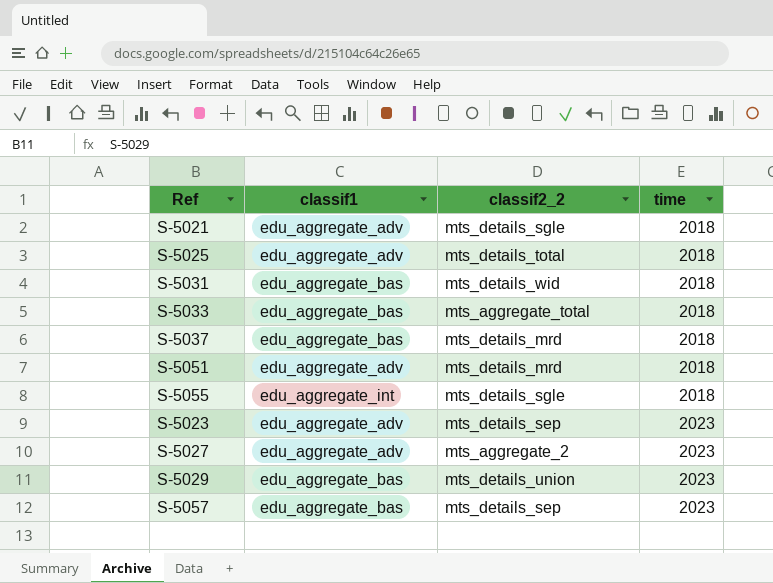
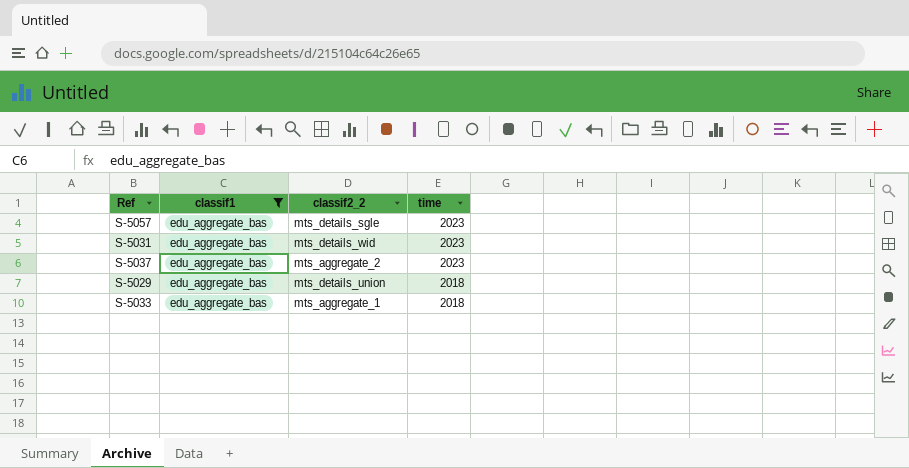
filter: none -> classif1 = edu_aggregate_bas
row order: time ascending -> time descending
S-5057 | classif2_2: mts_details_sep -> mts_details_sgle
S-5031 | time: 2018 -> 2023
S-5037 | classif2_2: mts_details_mrd -> mts_aggregate_2
S-5037 | time: 2018 -> 2023
S-5029 | time: 2023 -> 2018
S-5033 | classif2_2: mts_aggregate_total -> mts_aggregate_1

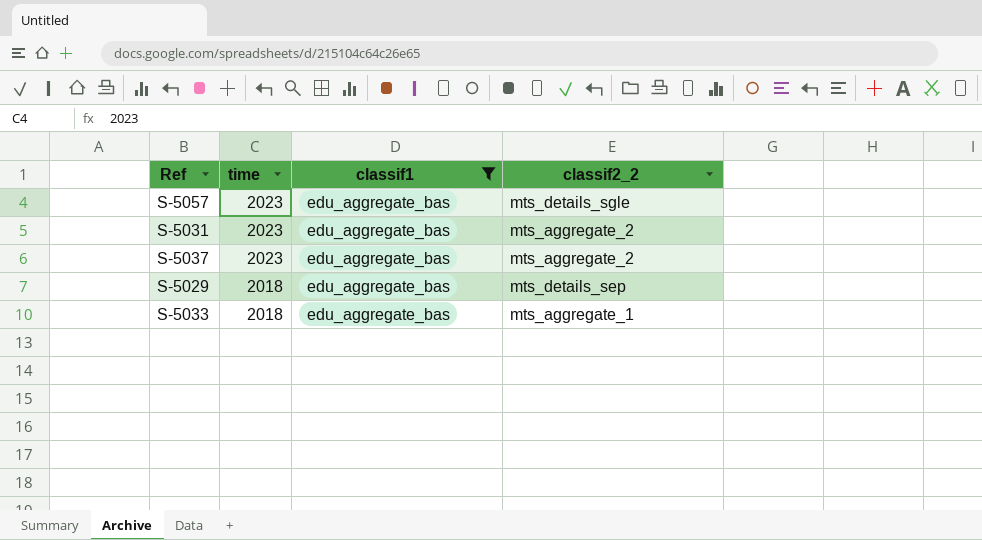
column time | position: 4 -> 2
S-5031 | classif2_2: mts_details_wid -> mts_aggregate_2
S-5029 | classif2_2: mts_details_union -> mts_details_sep

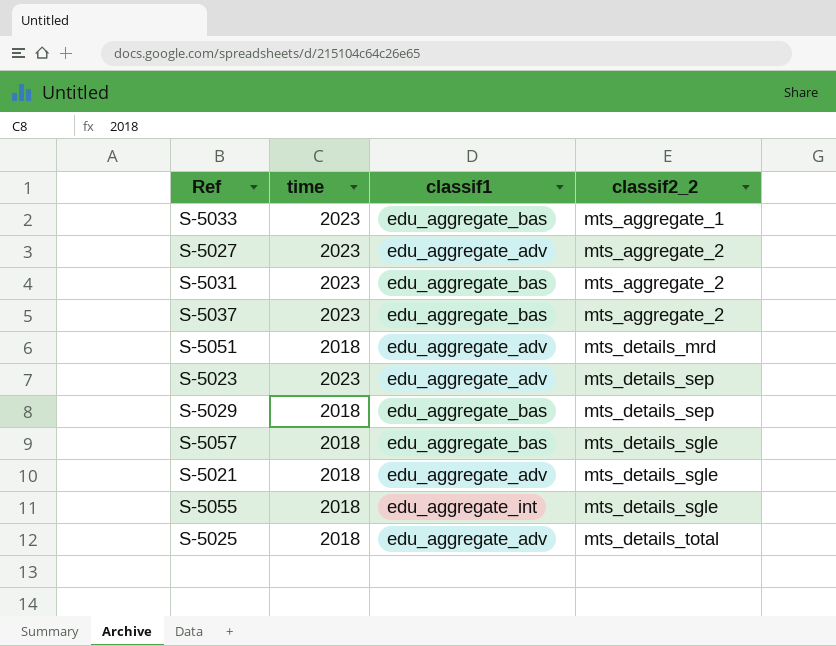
filter: classif1 = edu_aggregate_bas -> none
row order: time descending -> classif2_2 ascending
S-5033 | time: 2018 -> 2023
S-5057 | time: 2023 -> 2018

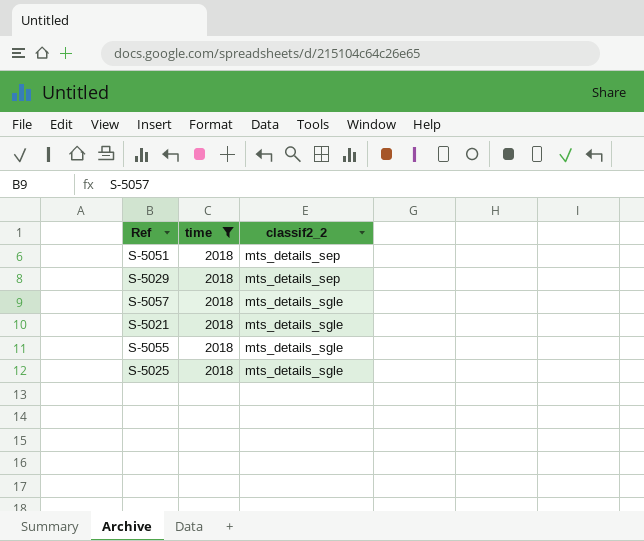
filter: none -> time = 2018
column classif1 | position: 3 -> none
S-5051 | classif2_2: mts_details_mrd -> mts_details_sep
S-5025 | classif2_2: mts_details_total -> mts_details_sgle

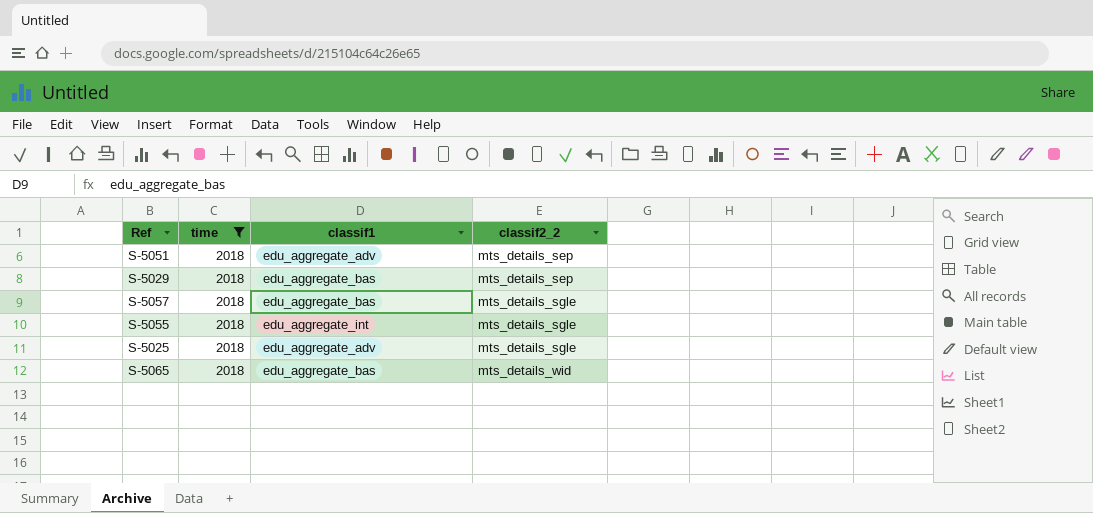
column classif1 | position: none -> 3
row S-5021: 2018 | mts_details_sgle -> none
row S-5065: none -> 2018 | edu_aggregate_bas | mts_details_wid

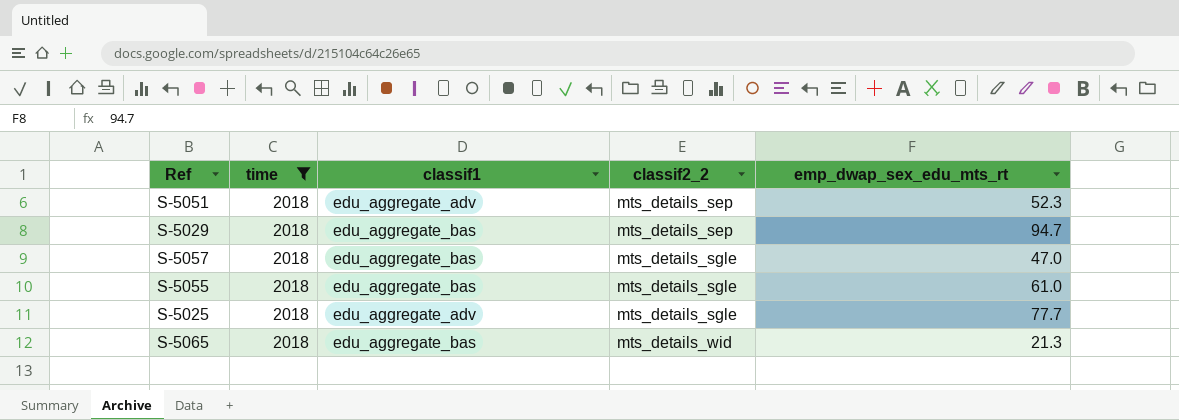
column emp_dwap_sex_edu_mts_rt | position: none -> 5
S-5055 | classif1: edu_aggregate_int -> edu_aggregate_bas

